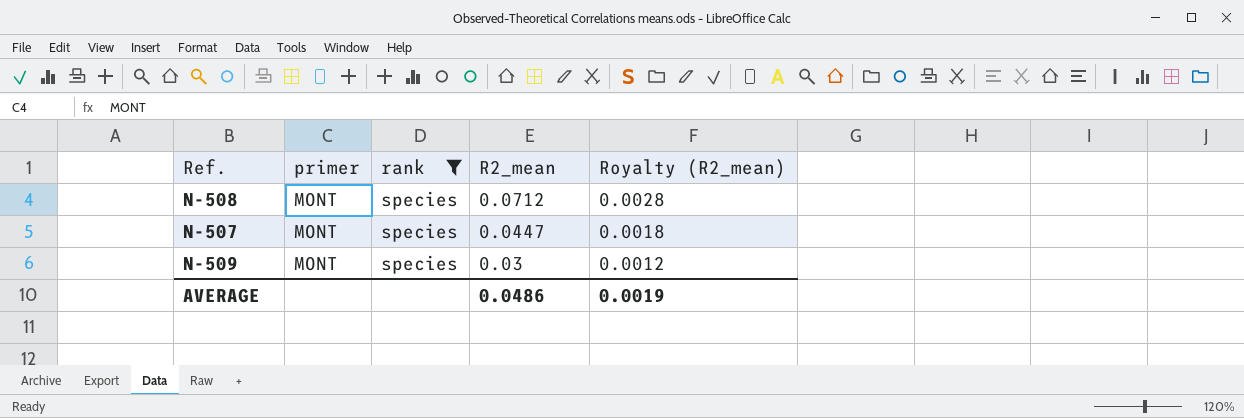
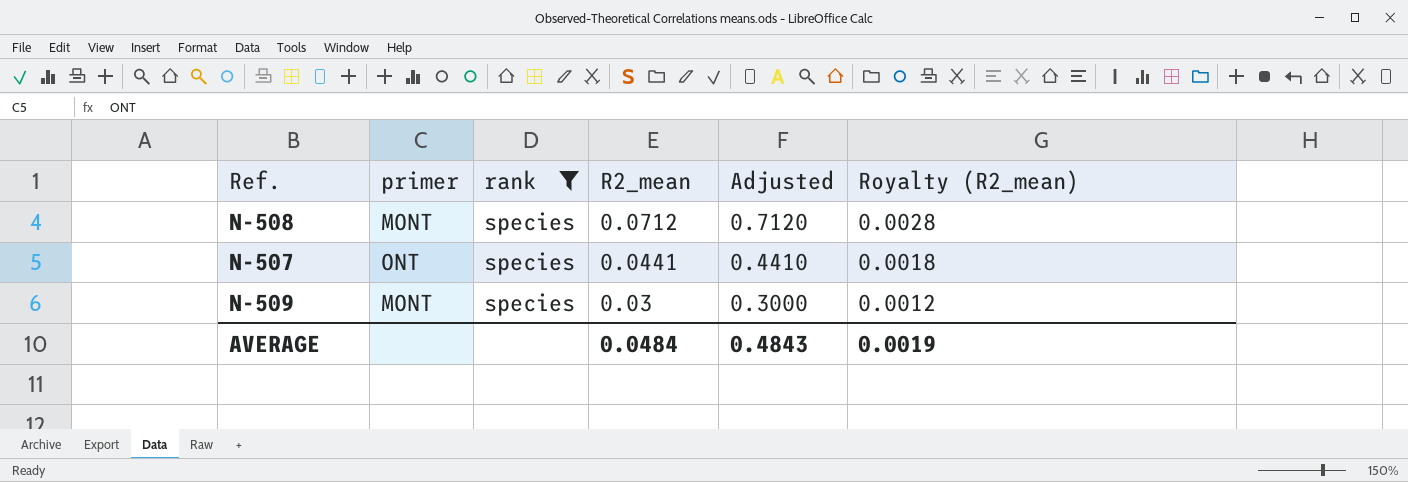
column Adjusted | formula: none -> [R2_mean] * 10
N-507 | primer: MONT -> ONT
N-507 | R2_mean: 0.0447 -> 0.0441
AVERAGE | R2_mean: 0.0486 -> 0.0484

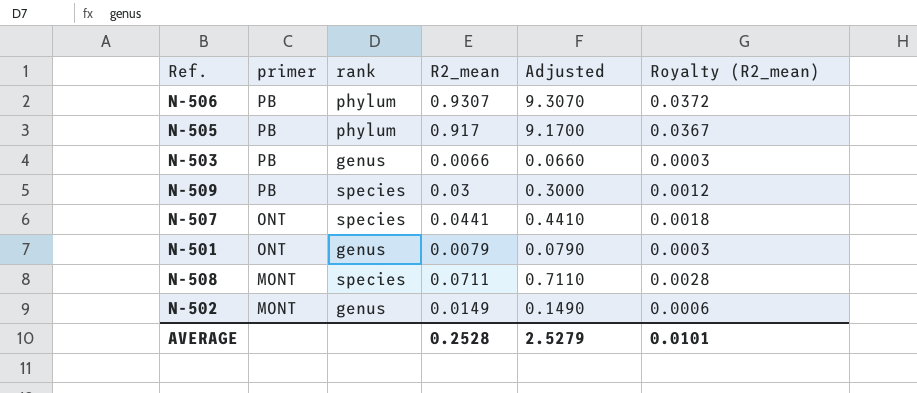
filter: rank = species -> none
row order: R2_mean descending -> primer descending
N-509 | primer: MONT -> PB
N-508 | R2_mean: 0.0712 -> 0.0711
N-508 | Adjusted: 0.7120 -> 0.7110
AVERAGE | R2_mean: 0.0484 -> 0.2528
AVERAGE | Adjusted: 0.4843 -> 2.5279
AVERAGE | Royalty (R2_mean): 0.0019 -> 0.0101

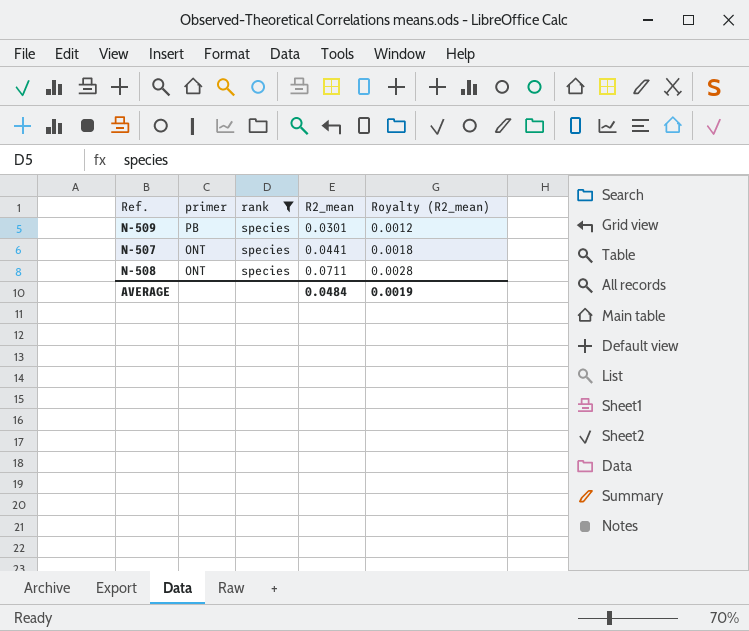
filter: none -> rank = species
column Adjusted | formula: [R2_mean] * 10 -> none
N-509 | R2_mean: 0.03 -> 0.0301
N-508 | primer: MONT -> ONT
AVERAGE | R2_mean: 0.2528 -> 0.0484
AVERAGE | Royalty (R2_mean): 0.0101 -> 0.0019

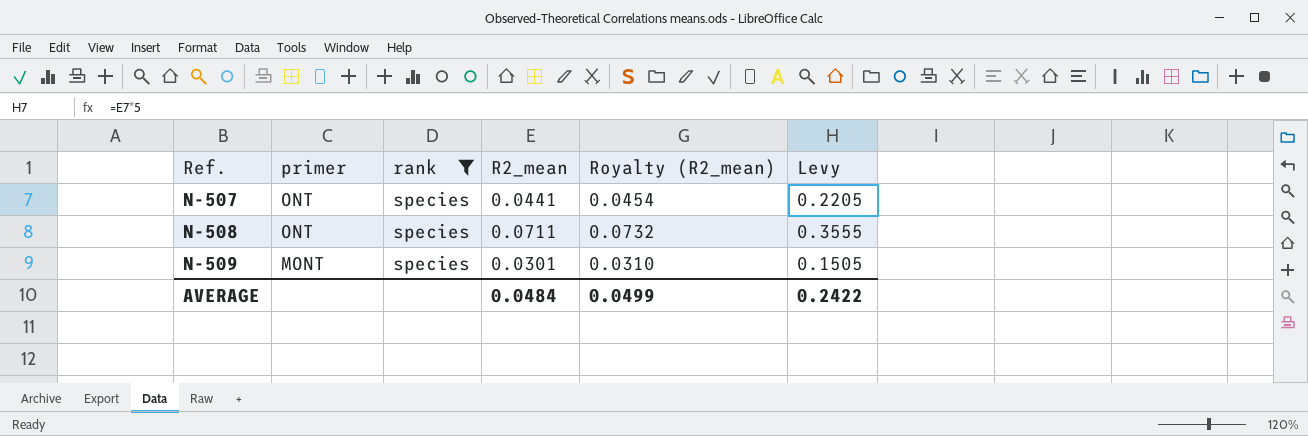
row order: primer descending -> Ref. ascending
column Royalty (R2_mean) | formula: [R2_mean] * 0.04 -> [R2_mean] * 1.03
column Levy | formula: none -> [R2_mean] * 5
N-509 | primer: PB -> MONT
AVERAGE | Royalty (R2_mean): 0.0019 -> 0.0499

